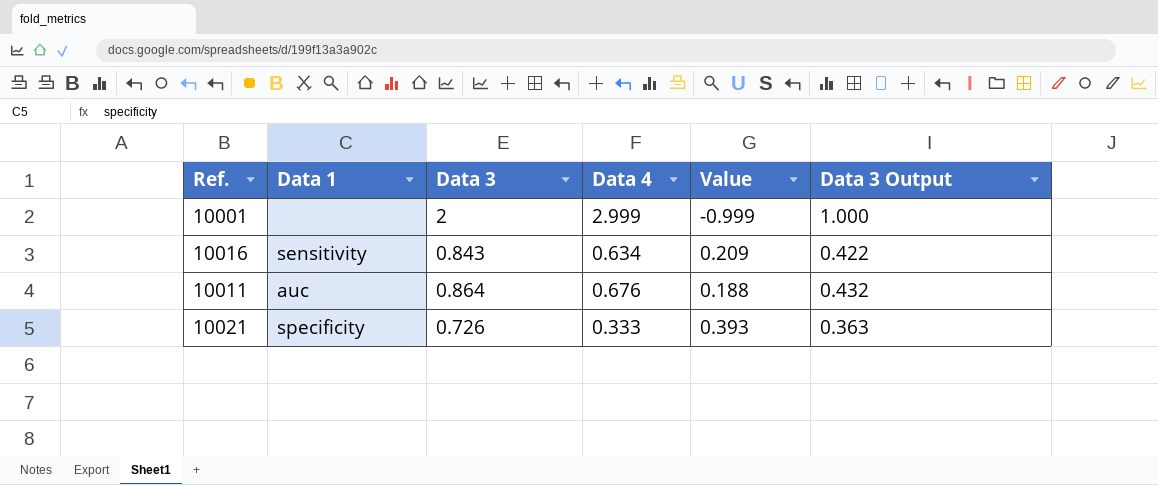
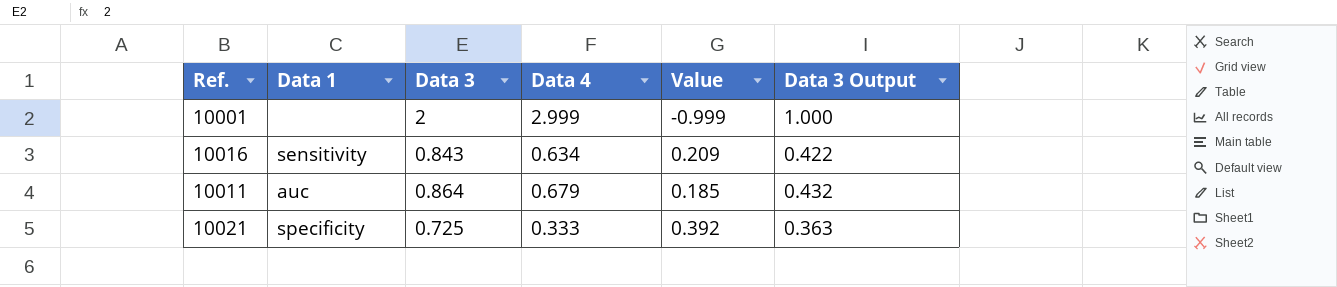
10011 | Data 4: 0.676 -> 0.679
10011 | Value: 0.188 -> 0.185
10021 | Data 3: 0.726 -> 0.725
10021 | Value: 0.393 -> 0.392

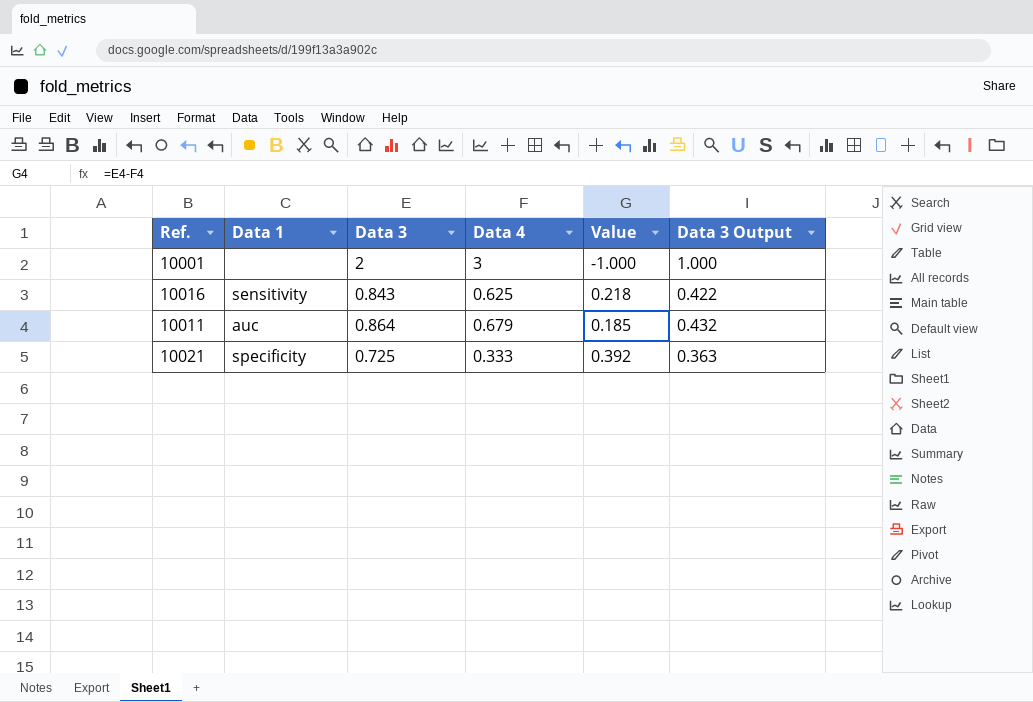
10001 | Data 4: 2.999 -> 3
10001 | Value: -0.999 -> -1.000
10016 | Data 4: 0.634 -> 0.625
10016 | Value: 0.209 -> 0.218

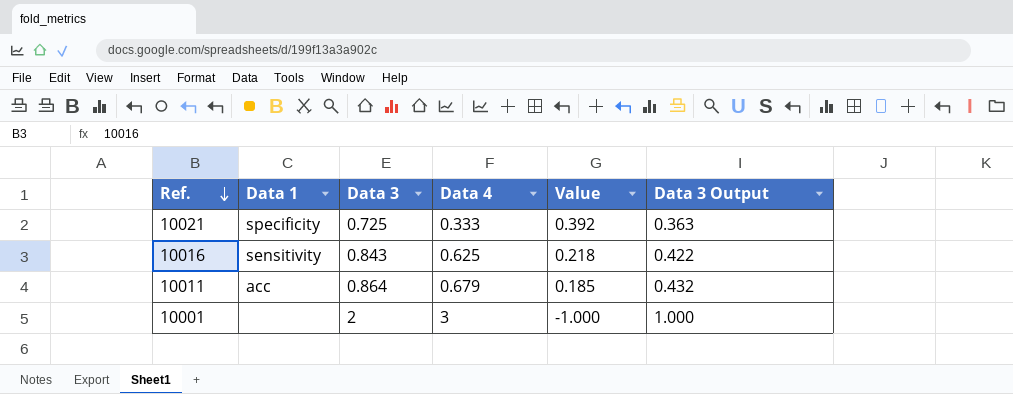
row order: none -> Ref. descending
10011 | Data 1: auc -> acc

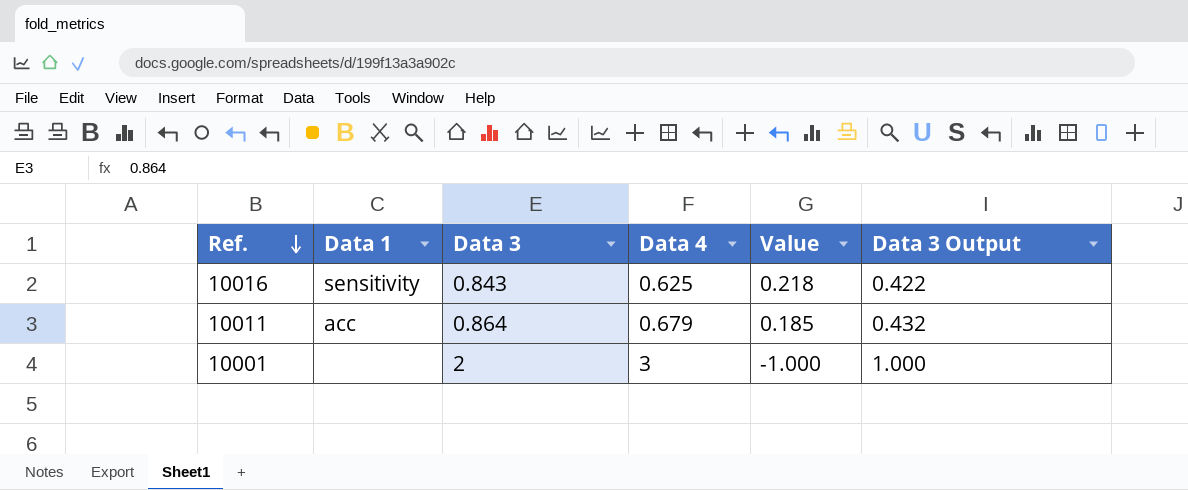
row 10021: specificity | 0.725 | 0.333 | 0.392 | 0.363 -> none

